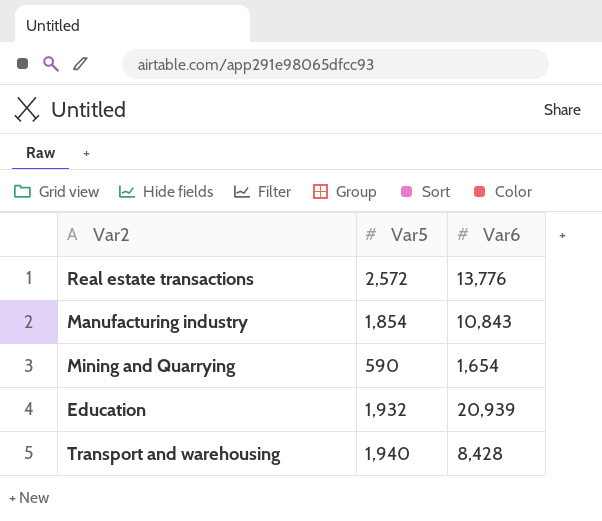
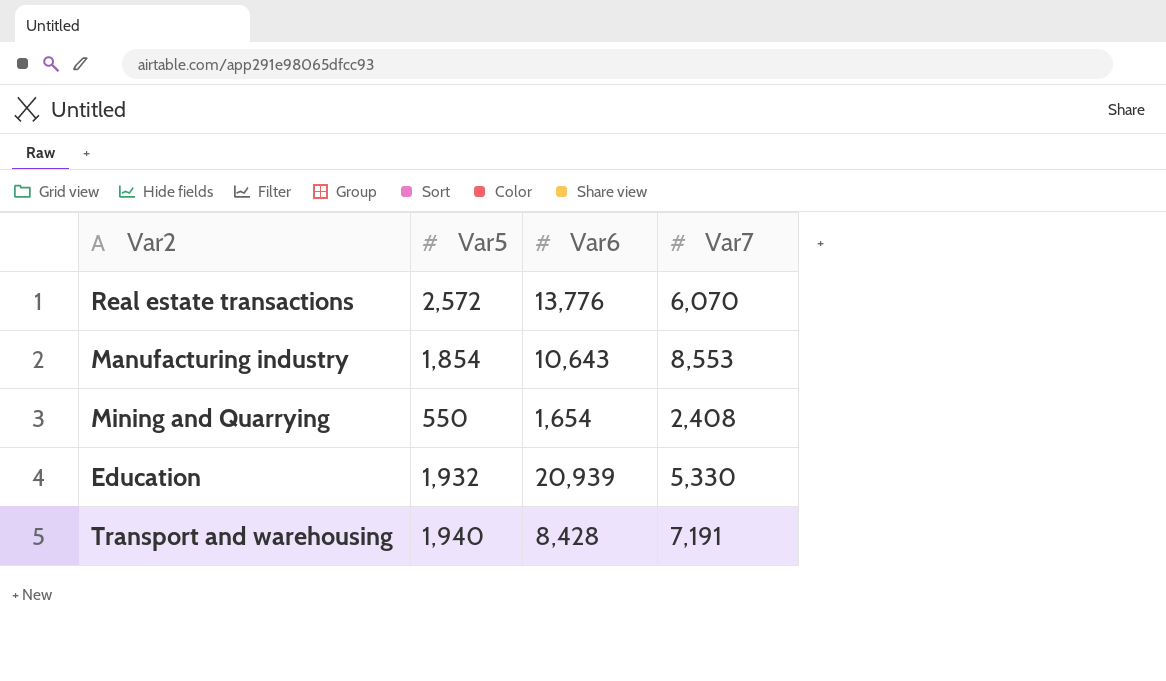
column Var7 | position: none -> 4
Manufacturing industry | Var6: 10,843 -> 10,643
Mining and Quarrying | Var5: 590 -> 550

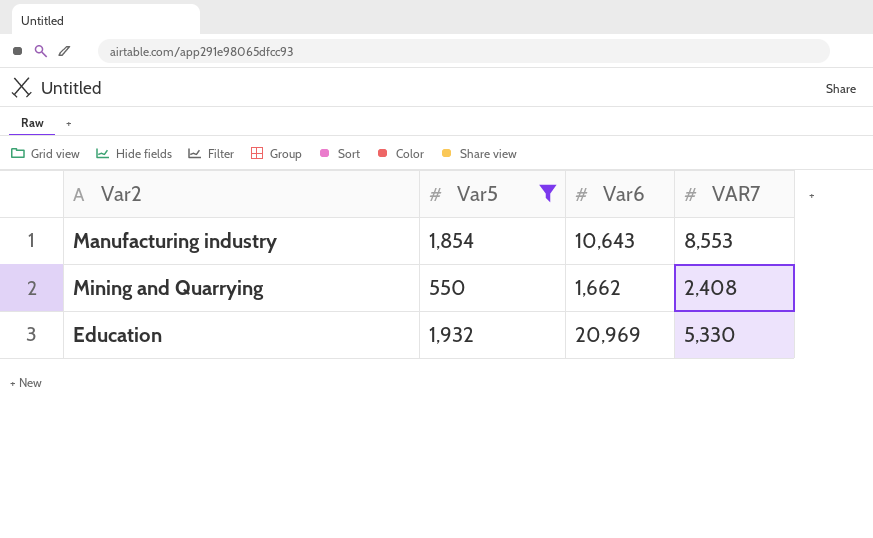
filter: none -> Var5 <= 1,932
column name: Var7 -> VAR7
Mining and Quarrying | Var6: 1,654 -> 1,662
Education | Var6: 20,939 -> 20,969

